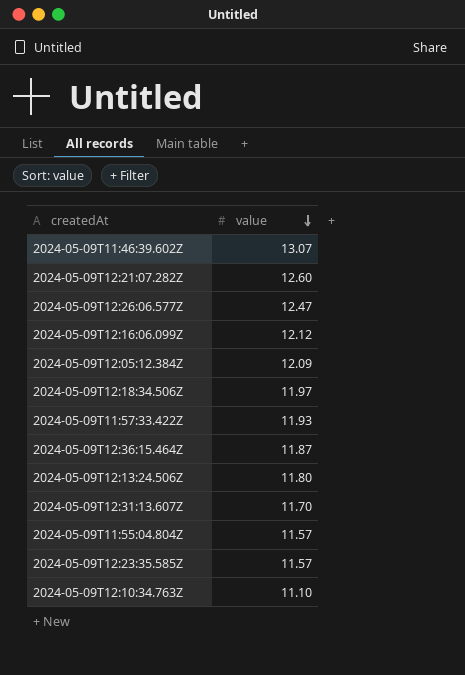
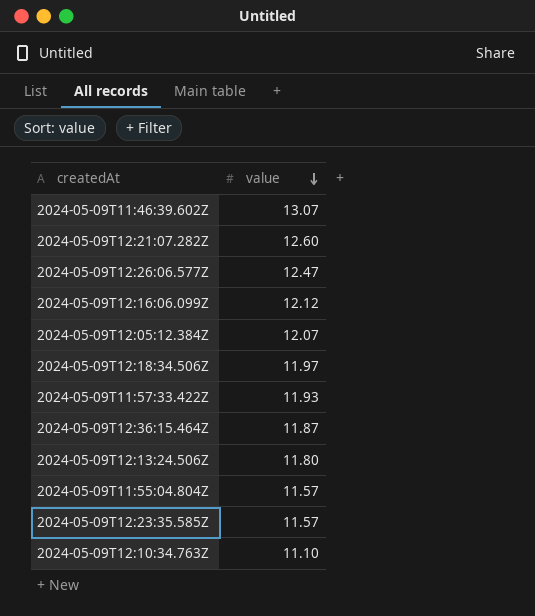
row 2024-05-09T12:31:13.607Z: 11.70 -> none
2024-05-09T12:05:12.384Z | value: 12.09 -> 12.07

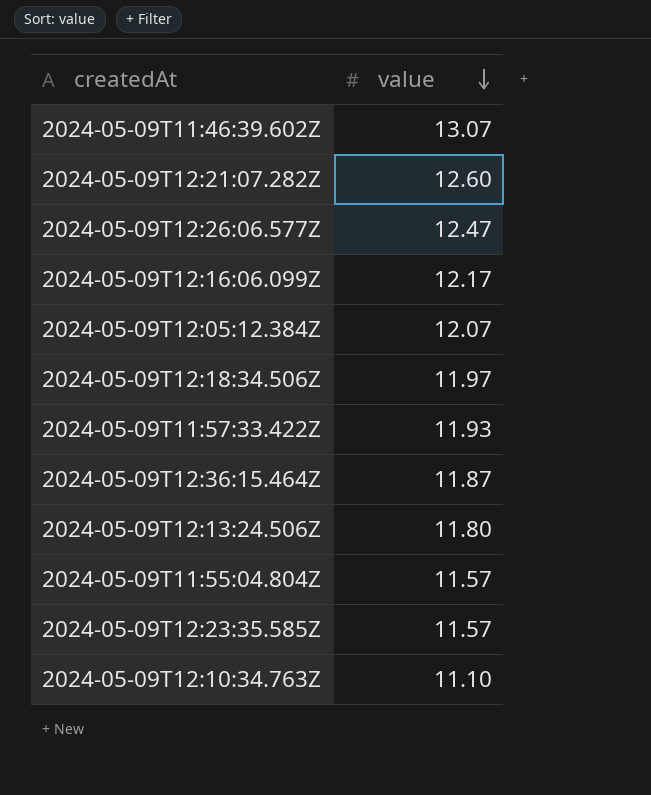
2024-05-09T12:16:06.099Z | value: 12.12 -> 12.17

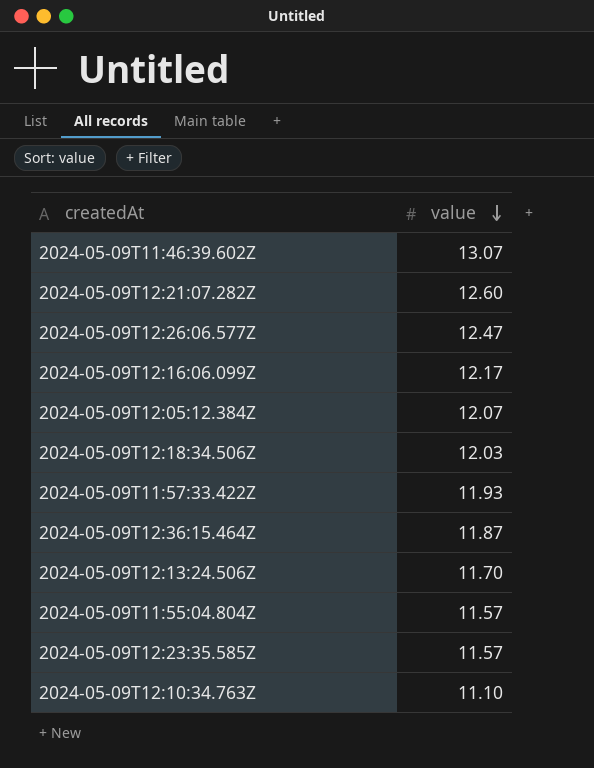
2024-05-09T12:18:34.506Z | value: 11.97 -> 12.03
2024-05-09T12:13:24.506Z | value: 11.80 -> 11.70

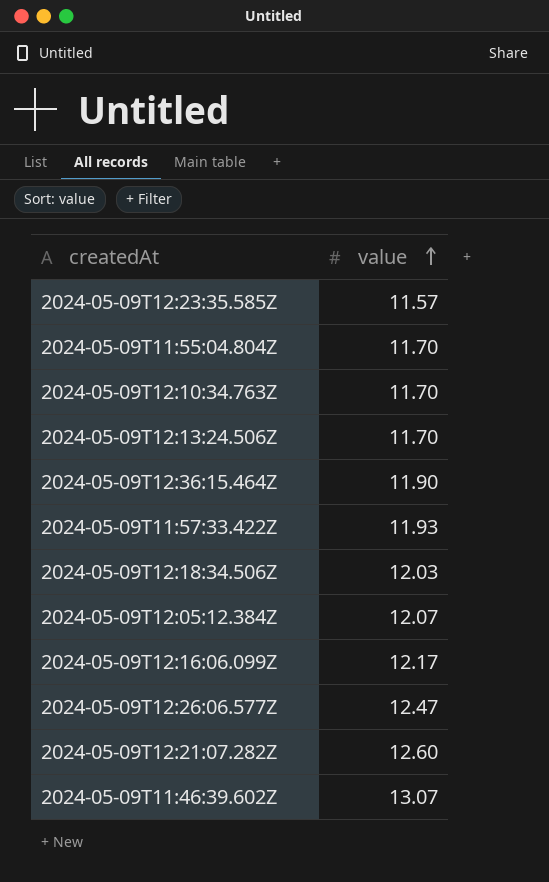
row order: value descending -> value ascending
2024-05-09T11:55:04.804Z | value: 11.57 -> 11.70
2024-05-09T12:10:34.763Z | value: 11.10 -> 11.70
2024-05-09T12:36:15.464Z | value: 11.87 -> 11.90

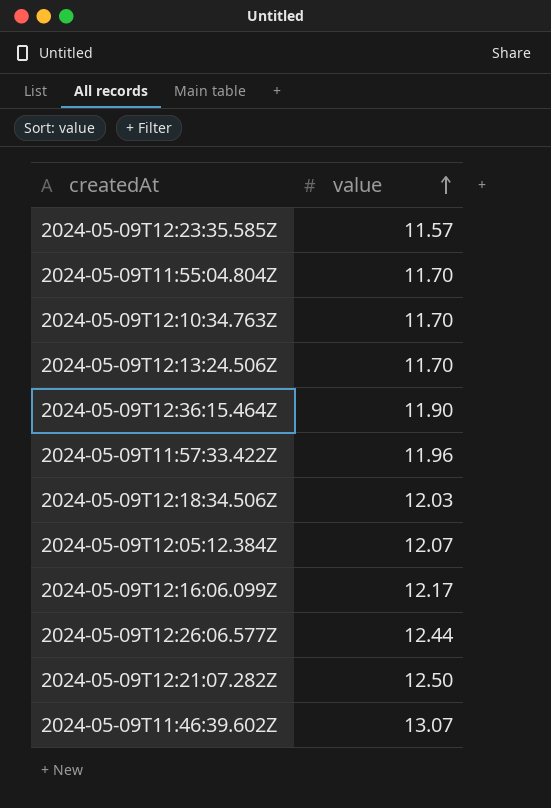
2024-05-09T11:57:33.422Z | value: 11.93 -> 11.96
2024-05-09T12:26:06.577Z | value: 12.47 -> 12.44
2024-05-09T12:21:07.282Z | value: 12.60 -> 12.50

